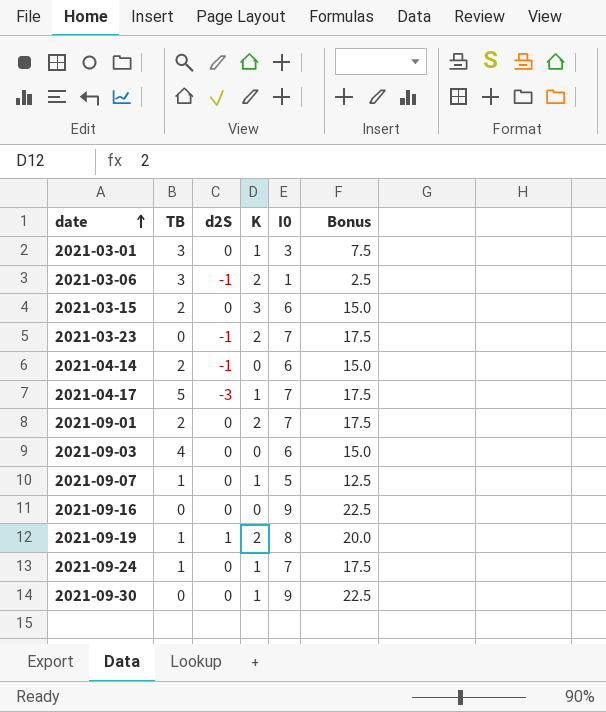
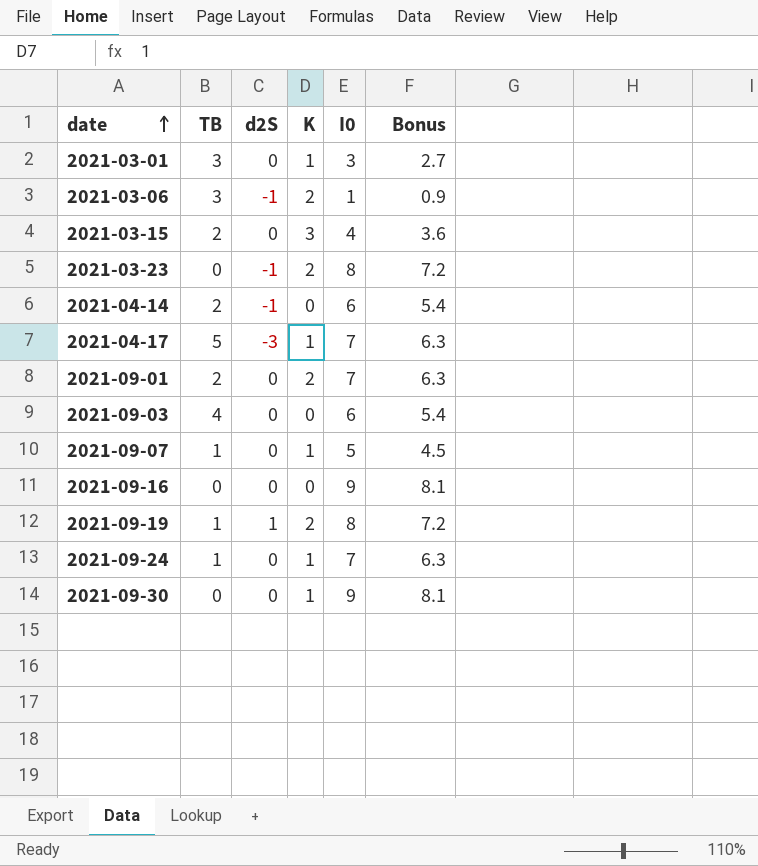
column Bonus | formula: [I0] * 2.5 -> [I0] * 0.9
2021-03-15 | I0: 6 -> 4
2021-03-23 | I0: 7 -> 8

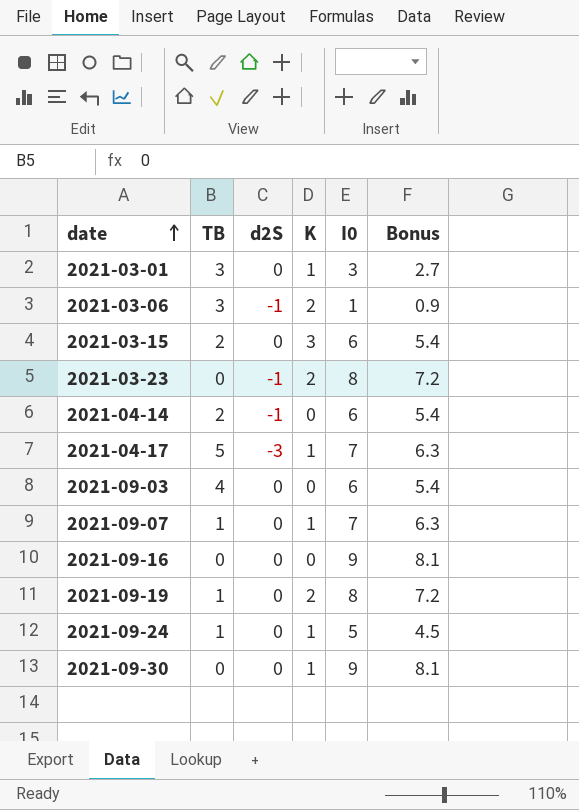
row 2021-09-01: 2 | 0 | 2 | 7 | 6.3 -> none
2021-03-15 | I0: 4 -> 6
2021-03-15 | Bonus: 3.6 -> 5.4
2021-09-07 | I0: 5 -> 7
2021-09-07 | Bonus: 4.5 -> 6.3
2021-09-19 | d2S: 1 -> 0
2021-09-24 | I0: 7 -> 5
2021-09-24 | Bonus: 6.3 -> 4.5

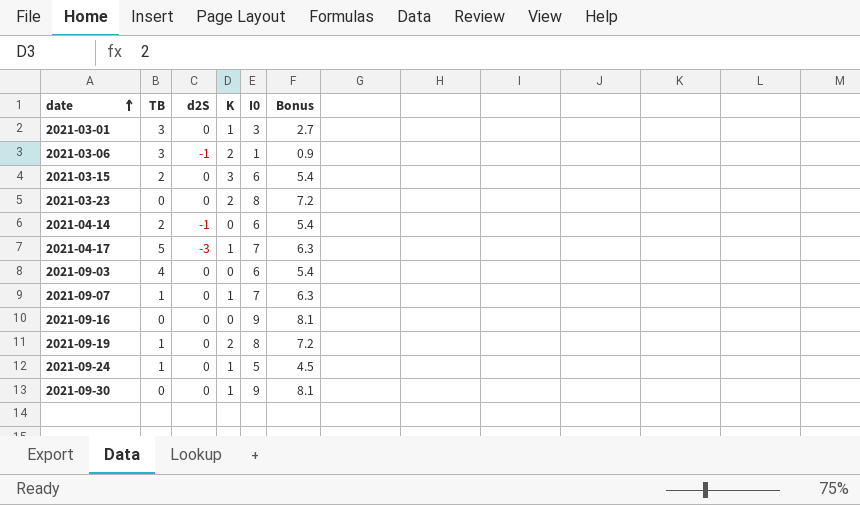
2021-03-23 | d2S: -1 -> 0

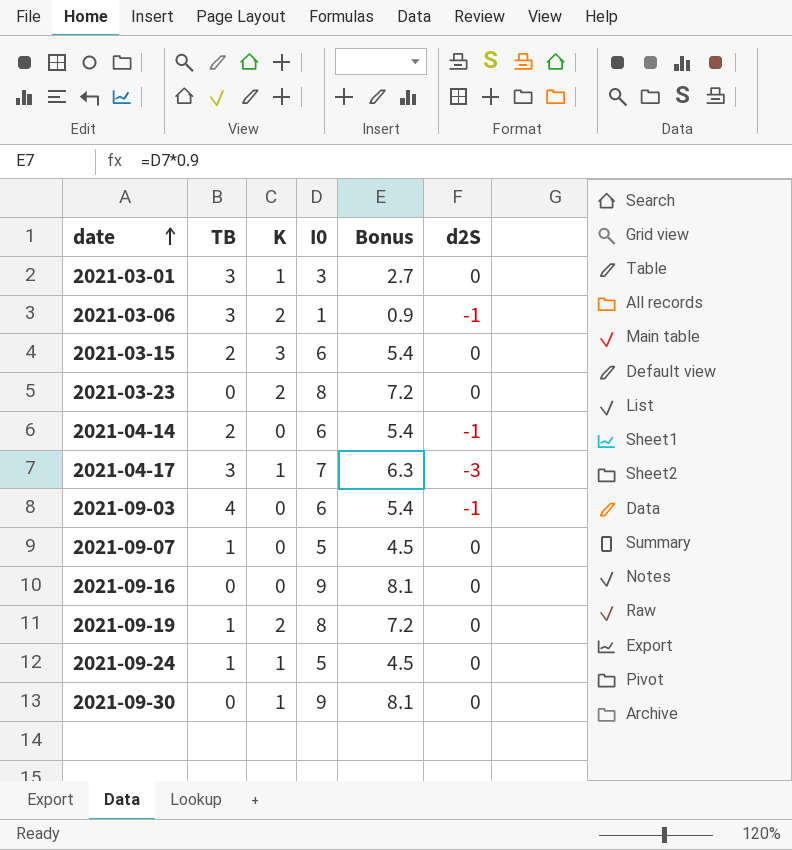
column d2S | position: 3 -> 6
2021-04-17 | TB: 5 -> 3
2021-09-03 | d2S: 0 -> -1
2021-09-07 | K: 1 -> 0
2021-09-07 | I0: 7 -> 5
2021-09-07 | Bonus: 6.3 -> 4.5

